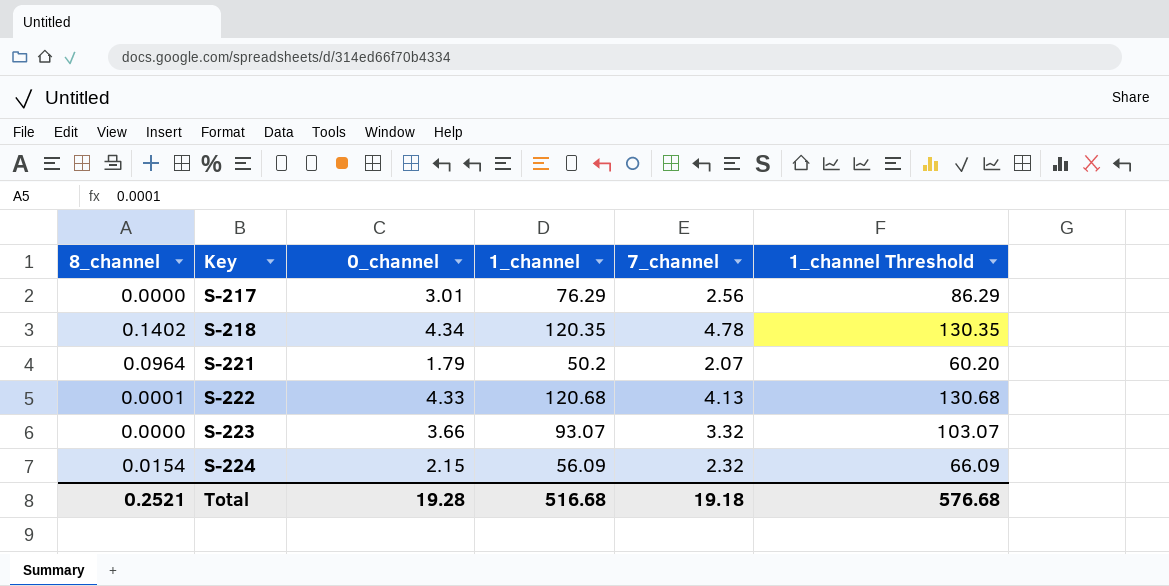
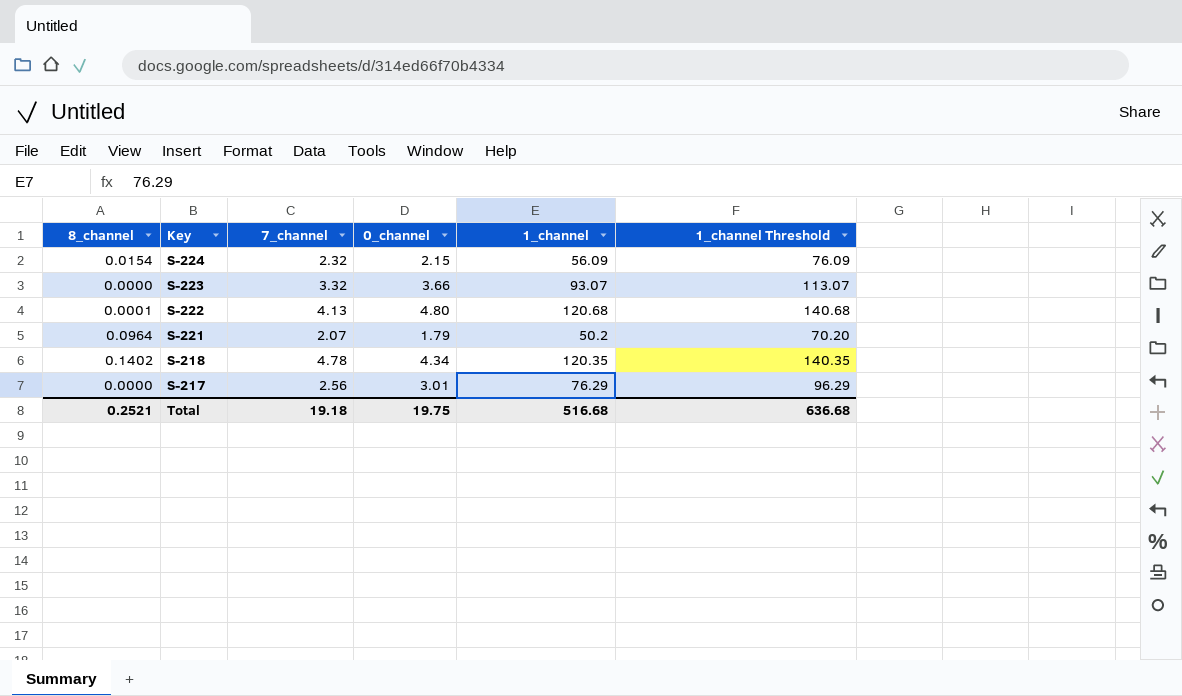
row order: Key ascending -> Key descending
column 7_channel | position: 5 -> 3
column 1_channel Threshold | formula: [1_channel] + 10 -> [1_channel] + 20
S-222 | 0_channel: 4.33 -> 4.80
Total | 0_channel: 19.28 -> 19.75
Total | 1_channel Threshold: 576.68 -> 636.68

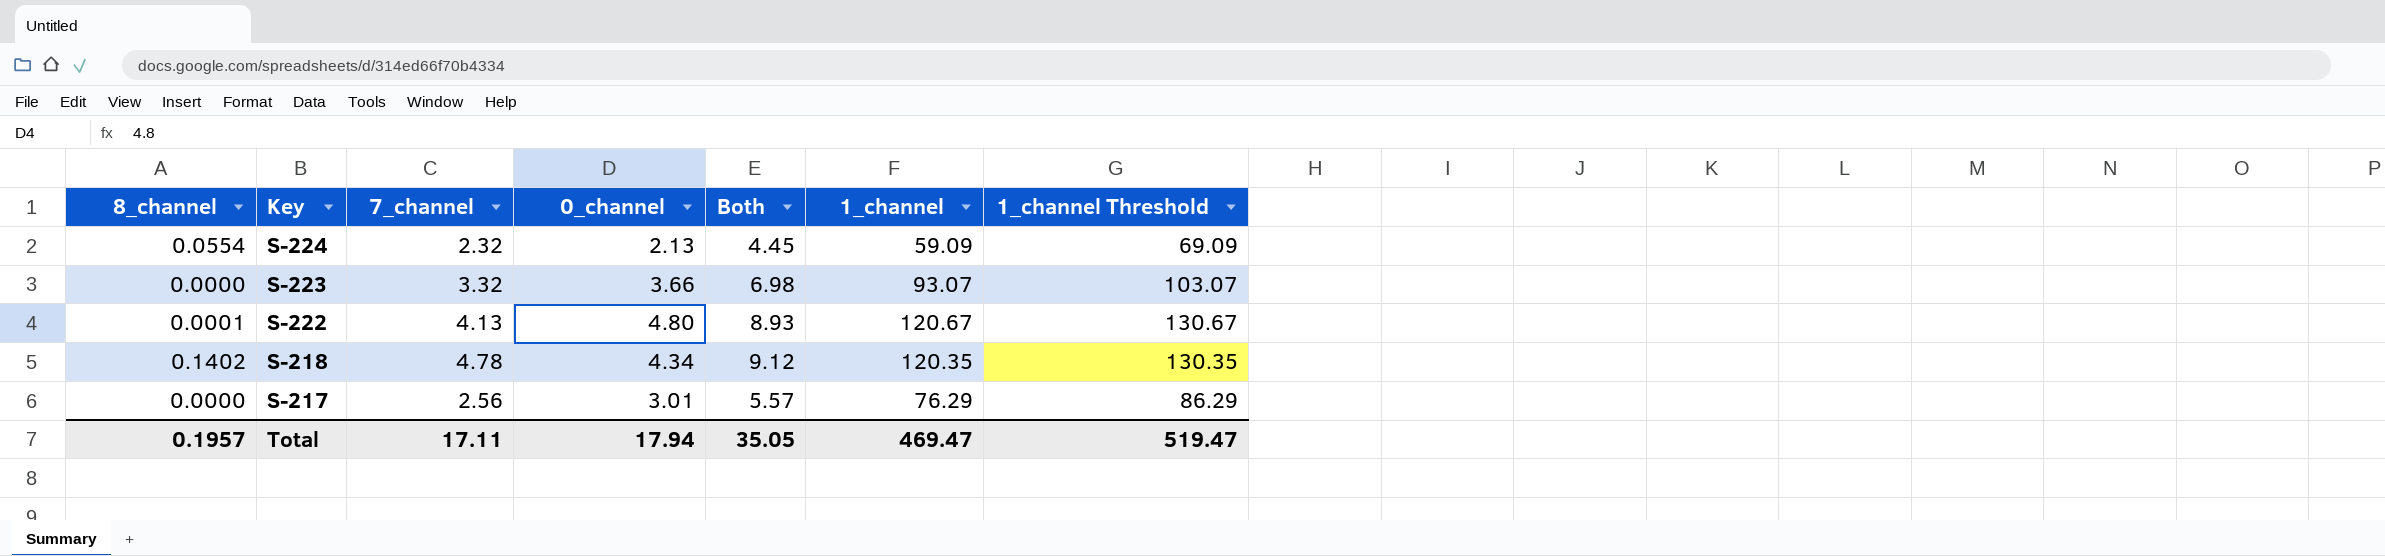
column Both | formula: none -> [7_channel] + [0_channel]
column 1_channel Threshold | formula: [1_channel] + 20 -> [1_channel] + 10
row S-221: 0.0964 | 2.07 | 1.79 | 50.2 | 70.20 -> none
S-224 | 8_channel: 0.0154 -> 0.0554
S-224 | 0_channel: 2.15 -> 2.13
S-224 | 1_channel: 56.09 -> 59.09
S-222 | 1_channel: 120.68 -> 120.67
Total | 8_channel: 0.2521 -> 0.1957
Total | 7_channel: 19.18 -> 17.11
Total | 0_channel: 19.75 -> 17.94
Total | 1_channel: 516.68 -> 469.47
Total | 1_channel Threshold: 636.68 -> 519.47

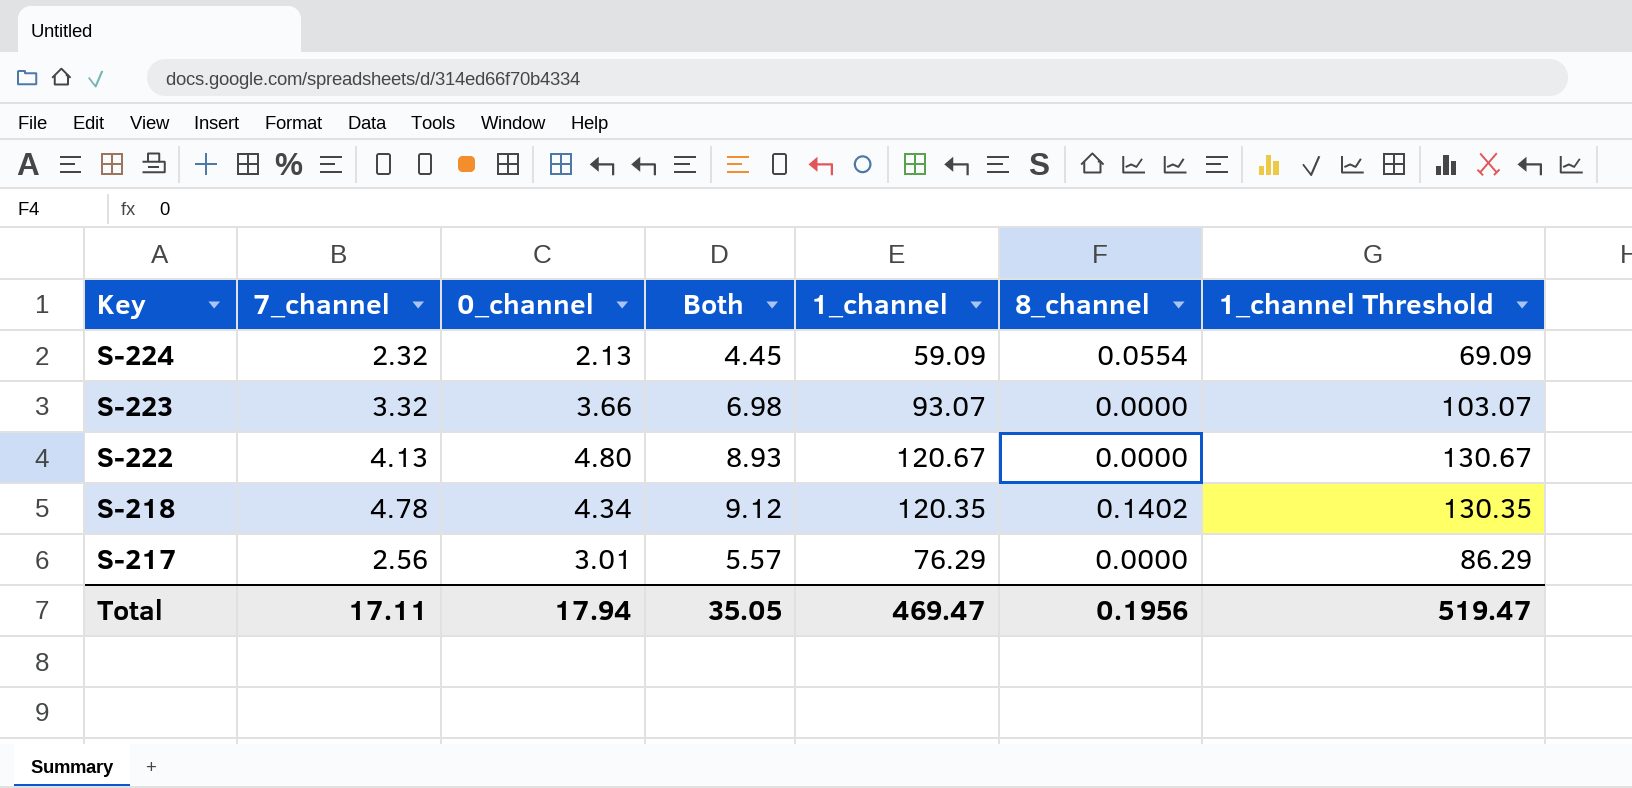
column 8_channel | position: 1 -> 6
S-222 | 8_channel: 0.0001 -> 0.0000
Total | 8_channel: 0.1957 -> 0.1956

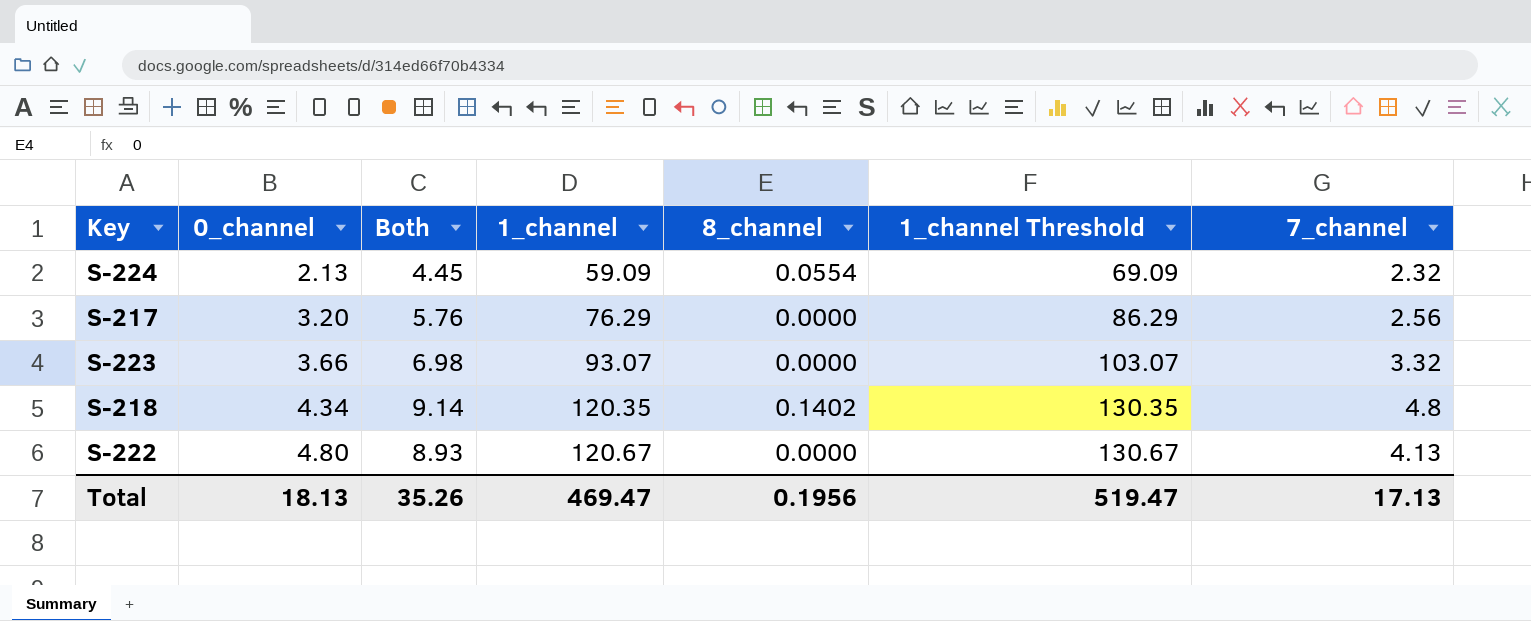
row order: Key descending -> 0_channel ascending
column 7_channel | position: 2 -> 7
S-217 | 0_channel: 3.01 -> 3.20
S-217 | Both: 5.57 -> 5.76
S-218 | Both: 9.12 -> 9.14
S-218 | 7_channel: 4.78 -> 4.8
Total | 0_channel: 17.94 -> 18.13
Total | Both: 35.05 -> 35.26
Total | 7_channel: 17.11 -> 17.13

